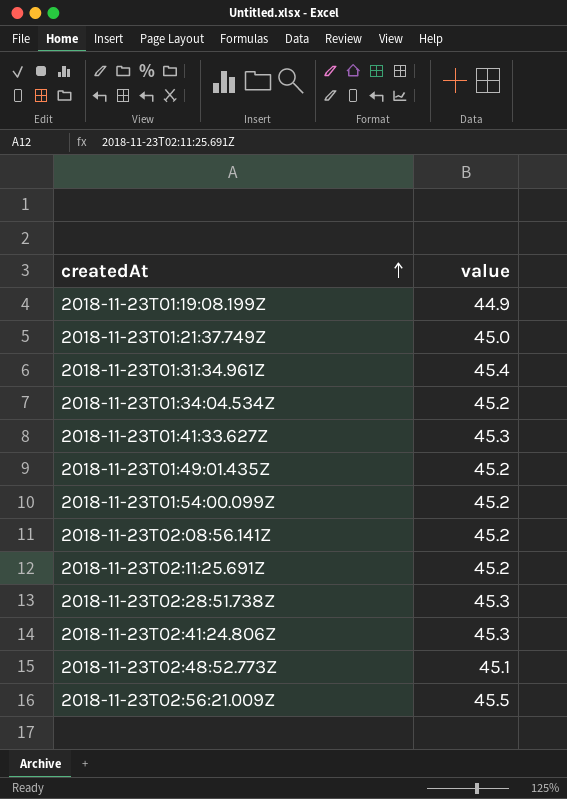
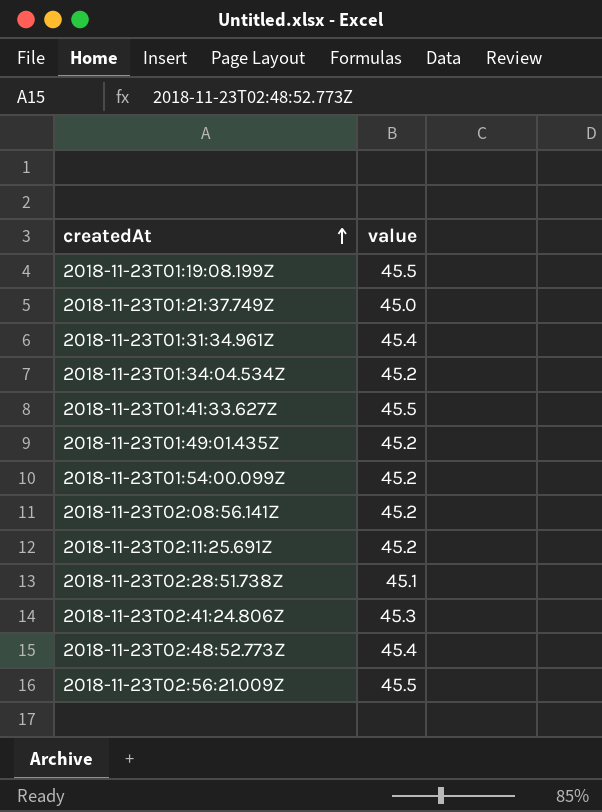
2018-11-23T01:19:08.199Z | value: 44.9 -> 45.5
2018-11-23T01:41:33.627Z | value: 45.3 -> 45.5
2018-11-23T02:28:51.738Z | value: 45.3 -> 45.1
2018-11-23T02:48:52.773Z | value: 45.1 -> 45.4

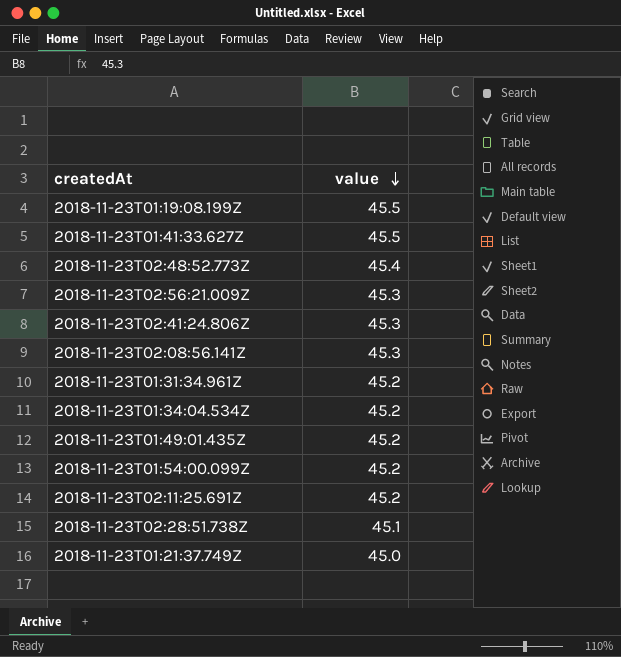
row order: createdAt ascending -> value descending
2018-11-23T02:56:21.009Z | value: 45.5 -> 45.3
2018-11-23T02:08:56.141Z | value: 45.2 -> 45.3
2018-11-23T01:31:34.961Z | value: 45.4 -> 45.2

